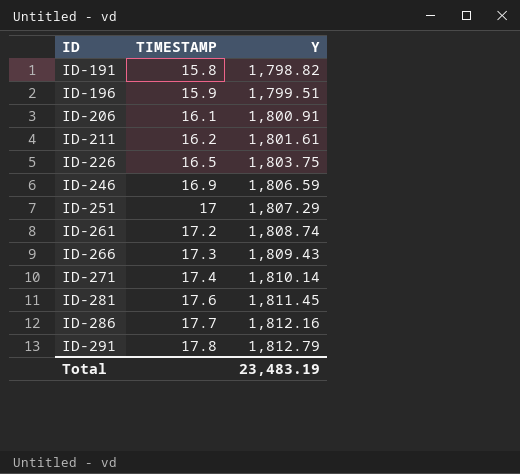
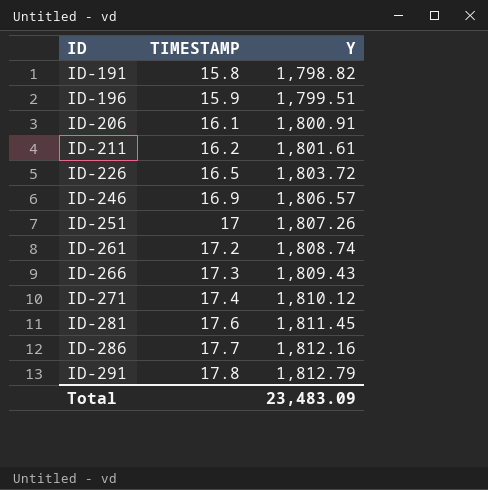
ID-226 | Y: 1,803.75 -> 1,803.72
ID-246 | Y: 1,806.59 -> 1,806.57
ID-251 | Y: 1,807.29 -> 1,807.26
ID-271 | Y: 1,810.14 -> 1,810.12
Total | Y: 23,483.19 -> 23,483.09

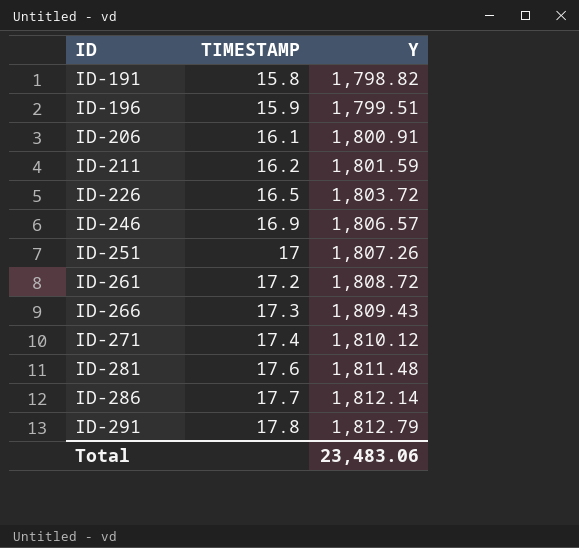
ID-211 | Y: 1,801.61 -> 1,801.59
ID-261 | Y: 1,808.74 -> 1,808.72
ID-281 | Y: 1,811.45 -> 1,811.48
ID-286 | Y: 1,812.16 -> 1,812.14
Total | Y: 23,483.09 -> 23,483.06

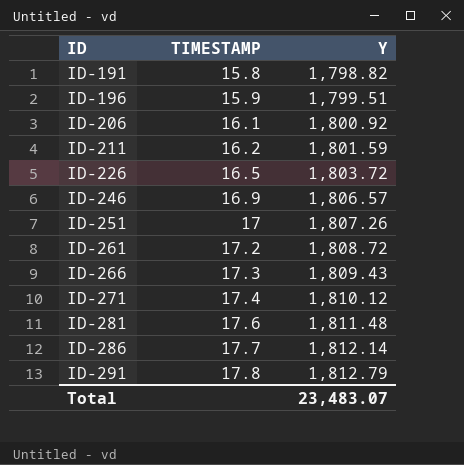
ID-206 | Y: 1,800.91 -> 1,800.92
Total | Y: 23,483.06 -> 23,483.07

